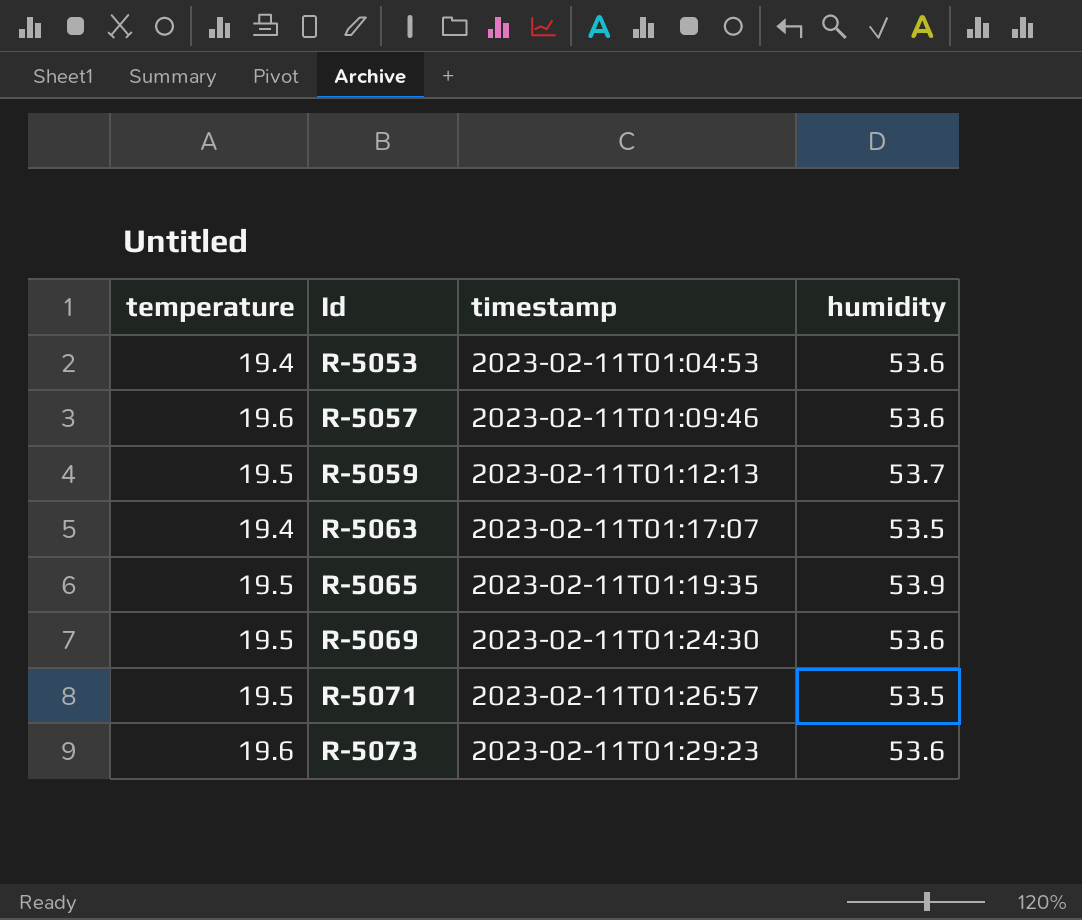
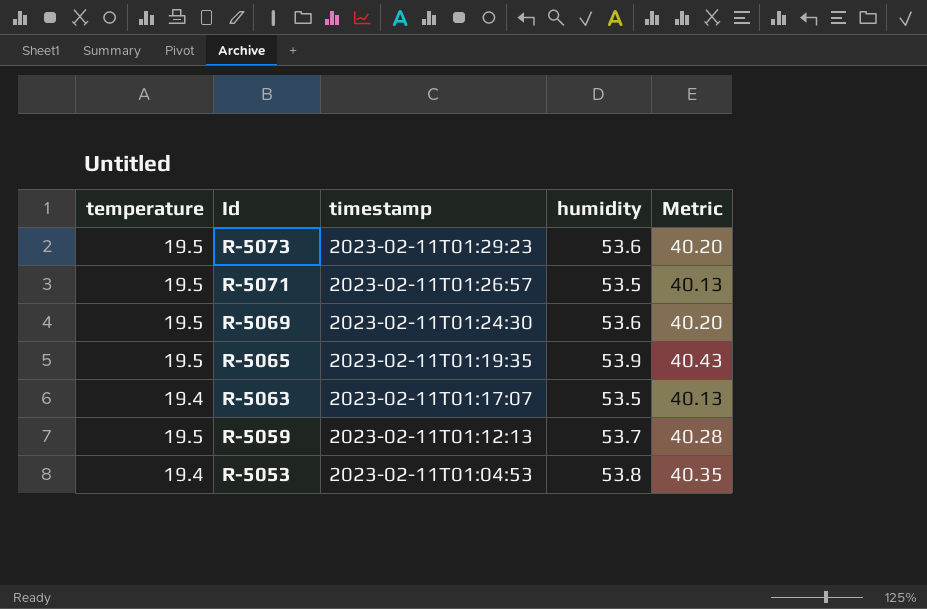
row order: Id ascending -> Id descending
column Metric | formula: none -> [humidity] * 0.75
row R-5057: 19.6 | 2023-02-11T01:09:46 | 53.6 -> none
R-5073 | temperature: 19.6 -> 19.5
R-5053 | humidity: 53.6 -> 53.8

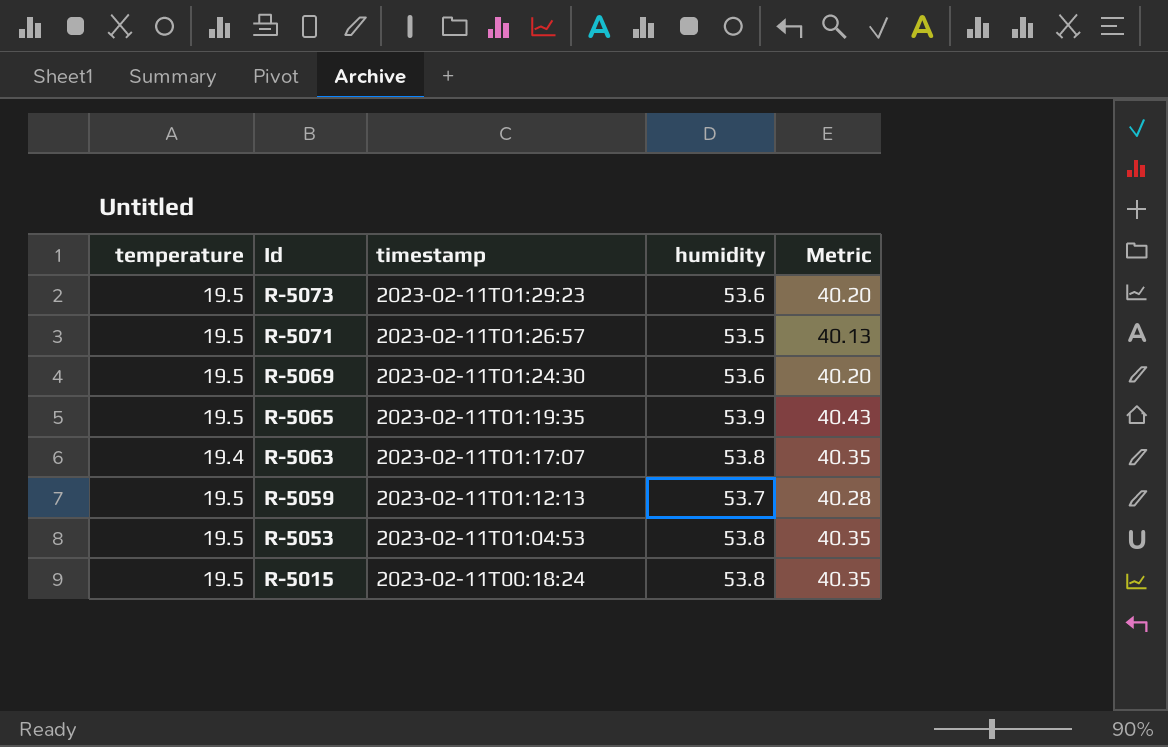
R-5063 | humidity: 53.5 -> 53.8
R-5063 | Metric: 40.13 -> 40.35
R-5053 | temperature: 19.4 -> 19.5
row R-5015: none -> 19.5 | 2023-02-11T00:18:24 | 53.8 | 40.35

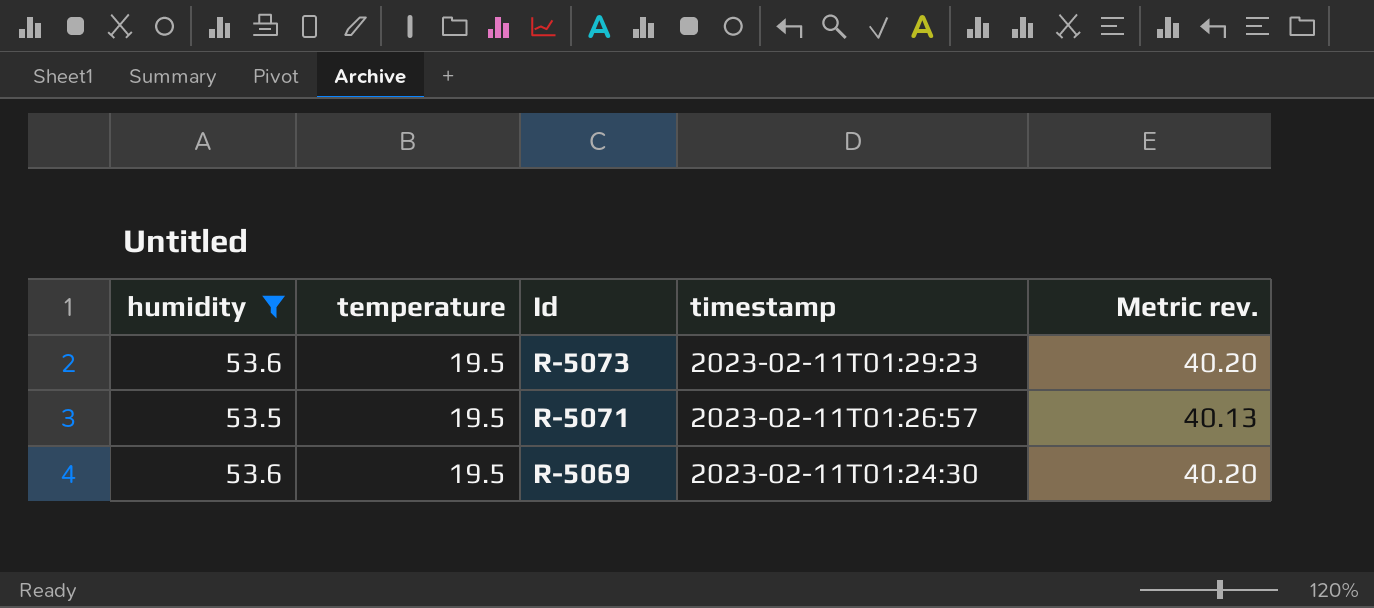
filter: none -> humidity <= 53.6
column humidity | position: 4 -> 1
column name: Metric -> Metric rev.

